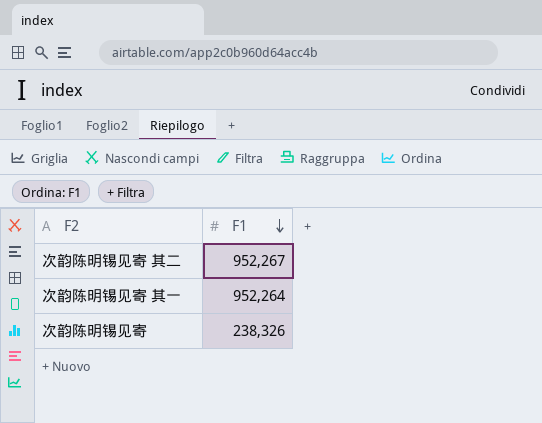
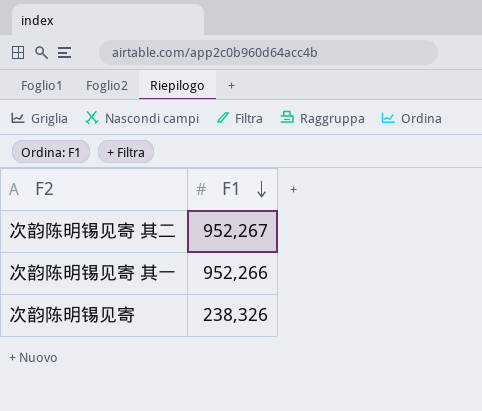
次韵陈明锡见寄 其一 | F1: 952,264 -> 952,266

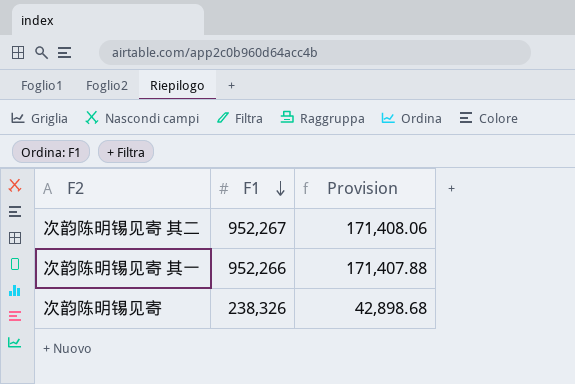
column Provision | formula: none -> [F1] * 0.18

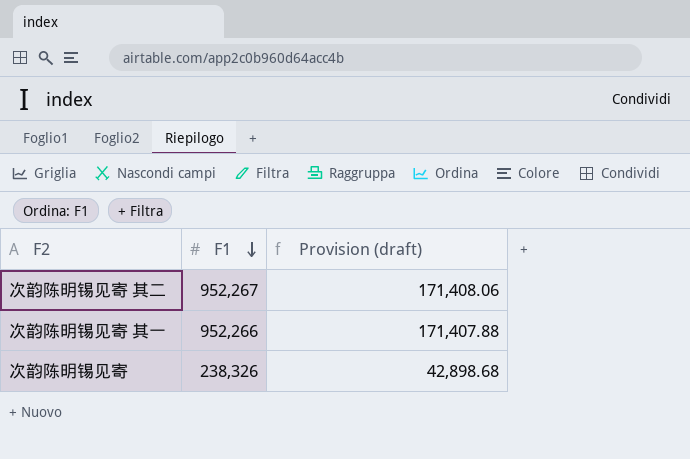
column name: Provision -> Provision (draft)

